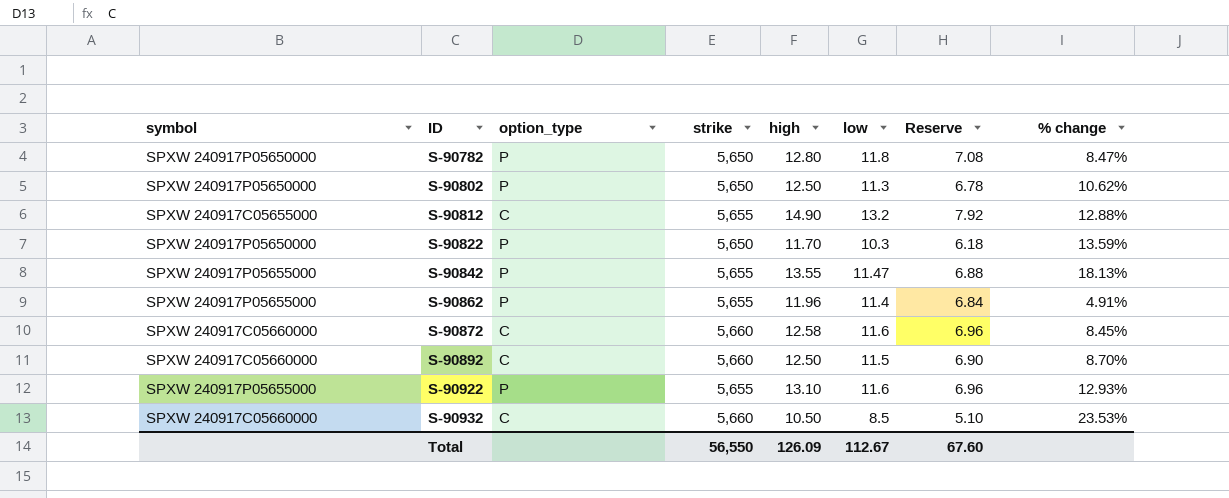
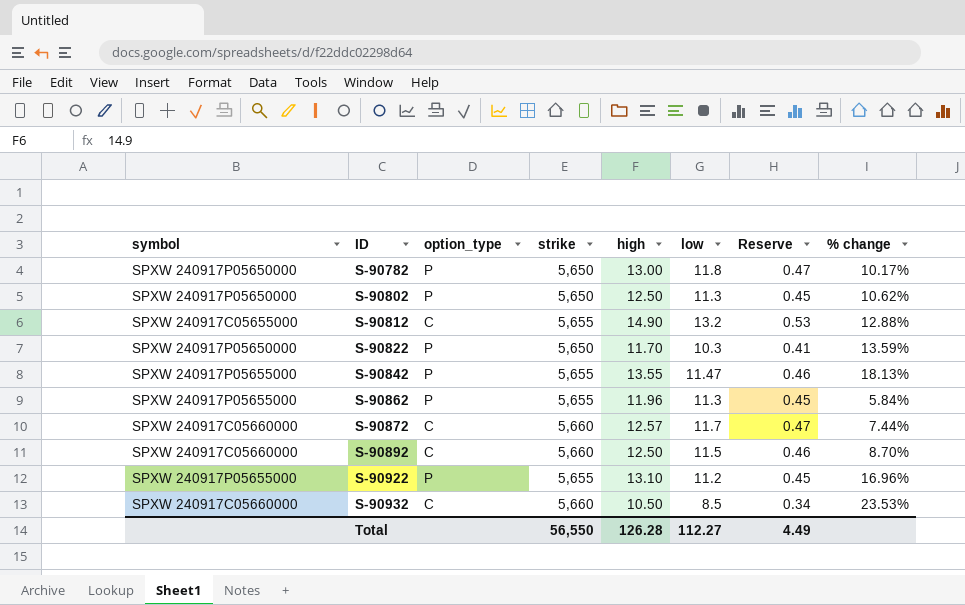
column Reserve | formula: [low] * 0.6 -> [low] * 0.04
S-90782 | high: 12.80 -> 13.00
S-90782 | % change: 8.47% -> 10.17%
S-90862 | low: 11.4 -> 11.3
S-90862 | % change: 4.91% -> 5.84%
S-90872 | high: 12.58 -> 12.57
S-90872 | low: 11.6 -> 11.7
S-90872 | % change: 8.45% -> 7.44%
S-90922 | low: 11.6 -> 11.2
S-90922 | % change: 12.93% -> 16.96%
Total | high: 126.09 -> 126.28
Total | low: 112.67 -> 112.27
Total | Reserve: 67.60 -> 4.49

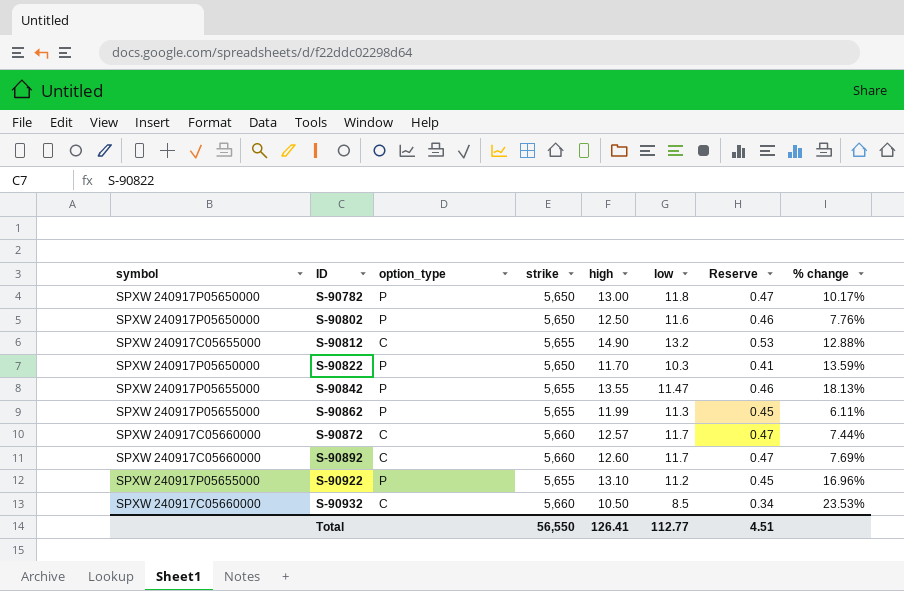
S-90802 | low: 11.3 -> 11.6
S-90802 | Reserve: 0.45 -> 0.46
S-90802 | % change: 10.62% -> 7.76%
S-90862 | high: 11.96 -> 11.99
S-90862 | % change: 5.84% -> 6.11%
S-90892 | high: 12.50 -> 12.60
S-90892 | low: 11.5 -> 11.7
S-90892 | Reserve: 0.46 -> 0.47
S-90892 | % change: 8.70% -> 7.69%
Total | high: 126.28 -> 126.41
Total | low: 112.27 -> 112.77
Total | Reserve: 4.49 -> 4.51

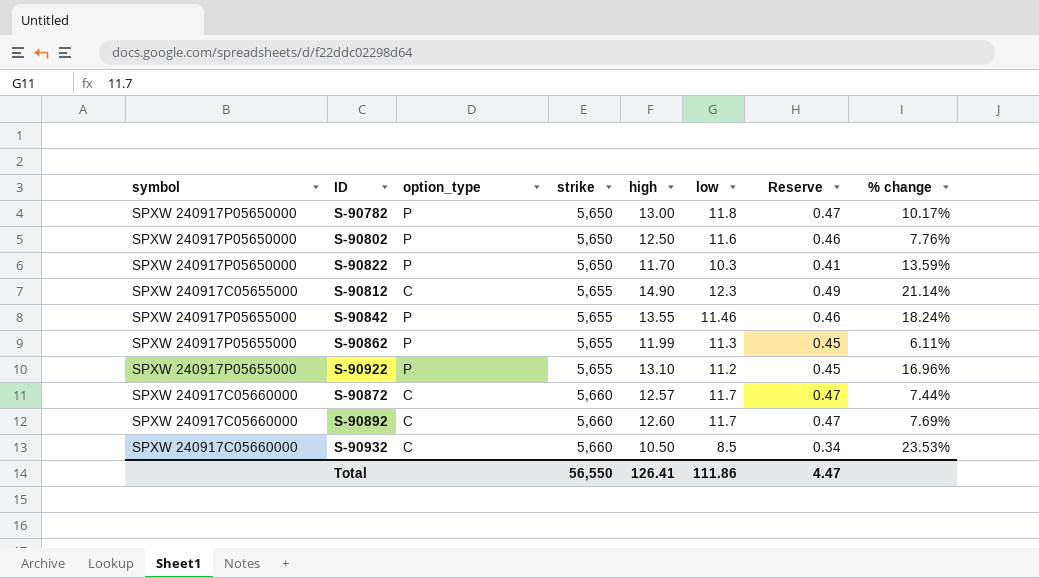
row order: ID ascending -> strike ascending
S-90812 | low: 13.2 -> 12.3
S-90812 | Reserve: 0.53 -> 0.49
S-90812 | % change: 12.88% -> 21.14%
S-90842 | low: 11.47 -> 11.46
S-90842 | % change: 18.13% -> 18.24%
Total | low: 112.77 -> 111.86
Total | Reserve: 4.51 -> 4.47

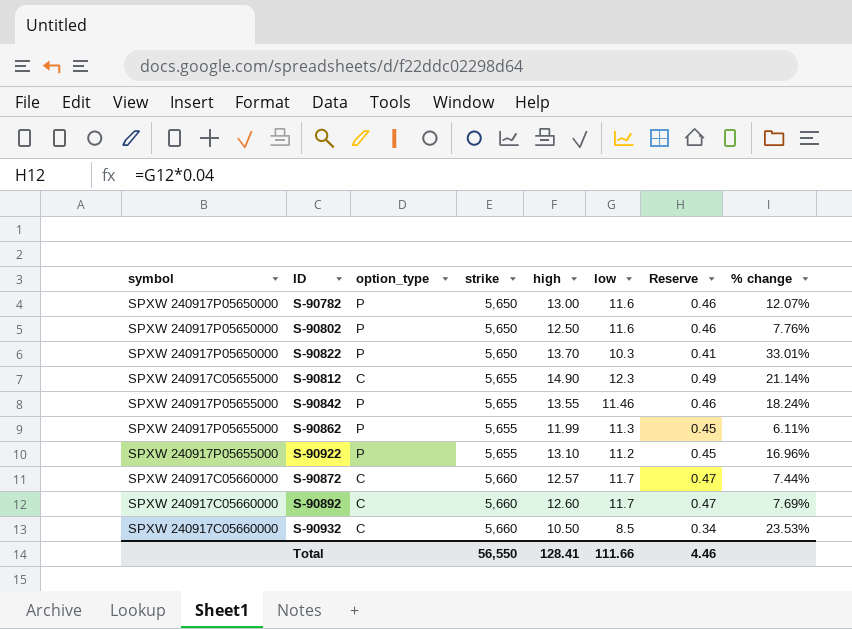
S-90782 | low: 11.8 -> 11.6
S-90782 | Reserve: 0.47 -> 0.46
S-90782 | % change: 10.17% -> 12.07%
S-90822 | high: 11.70 -> 13.70
S-90822 | % change: 13.59% -> 33.01%
Total | high: 126.41 -> 128.41
Total | low: 111.86 -> 111.66
Total | Reserve: 4.47 -> 4.46

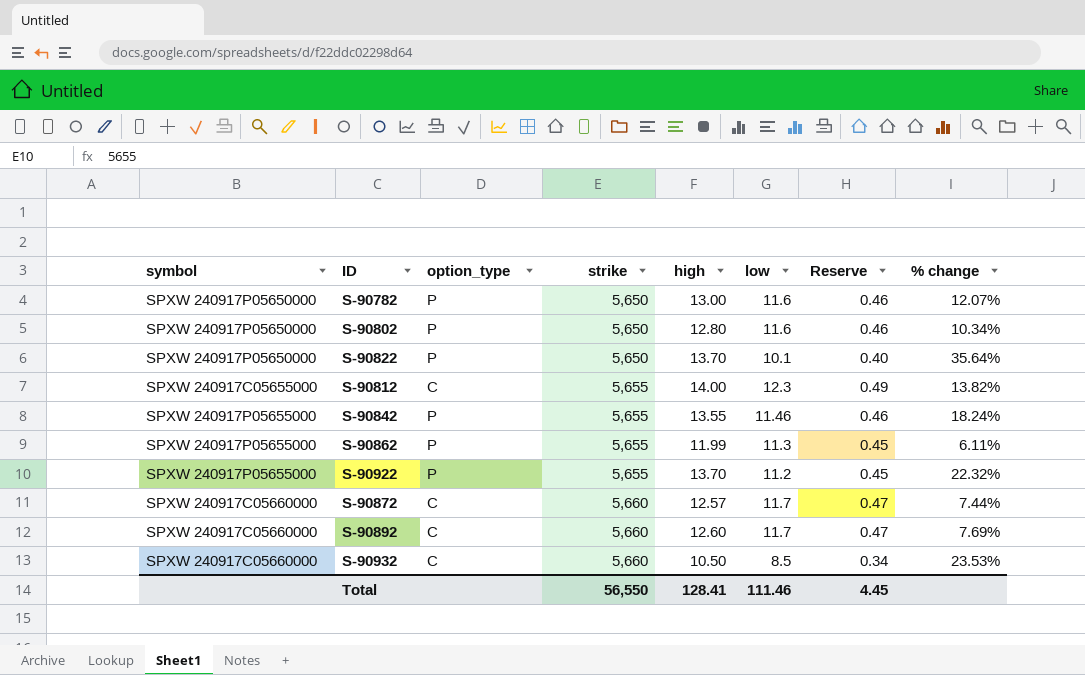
S-90802 | high: 12.50 -> 12.80
S-90802 | % change: 7.76% -> 10.34%
S-90822 | low: 10.3 -> 10.1
S-90822 | Reserve: 0.41 -> 0.40
S-90822 | % change: 33.01% -> 35.64%
S-90812 | high: 14.90 -> 14.00
S-90812 | % change: 21.14% -> 13.82%
S-90922 | high: 13.10 -> 13.70
S-90922 | % change: 16.96% -> 22.32%
Total | low: 111.66 -> 111.46
Total | Reserve: 4.46 -> 4.45

